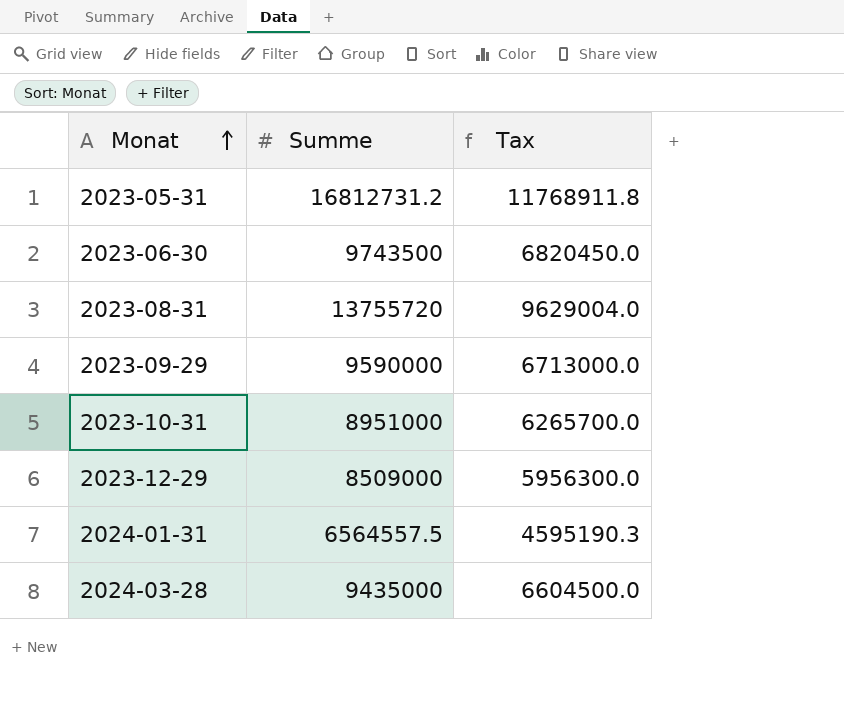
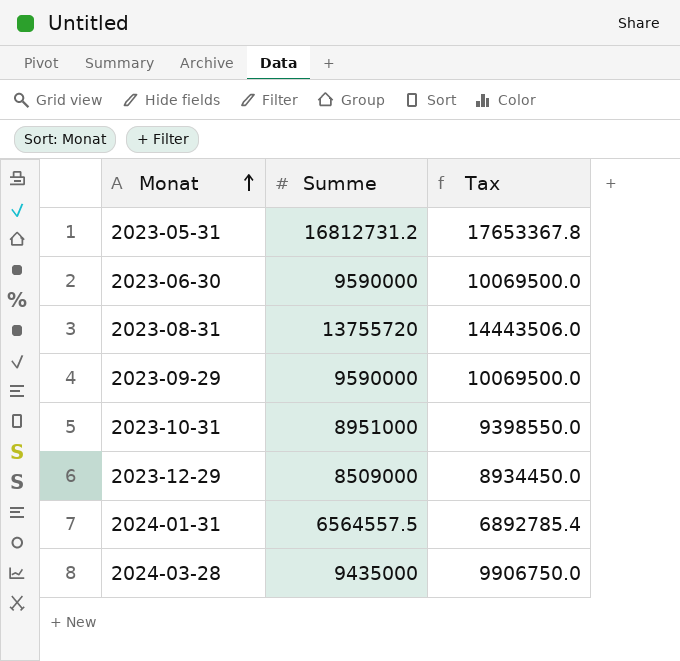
column Tax | formula: [Summe] * 0.7 -> [Summe] * 1.05
2023-06-30 | Summe: 9743500 -> 9590000

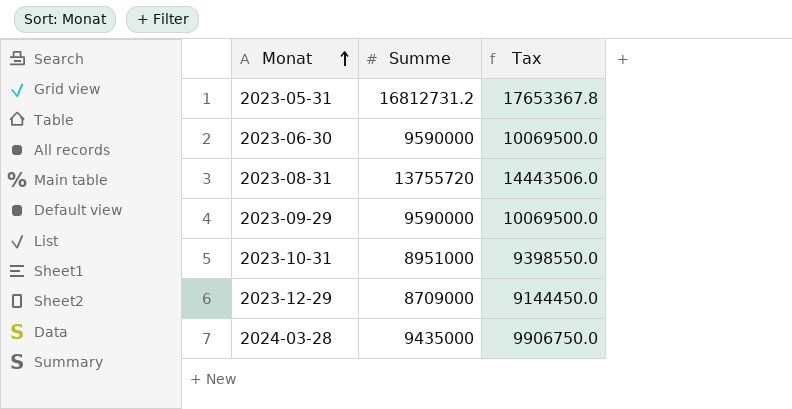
row 2024-01-31: 6564557.5 | 6892785.4 -> none
2023-12-29 | Summe: 8509000 -> 8709000
2023-12-29 | Tax: 8934450.0 -> 9144450.0

